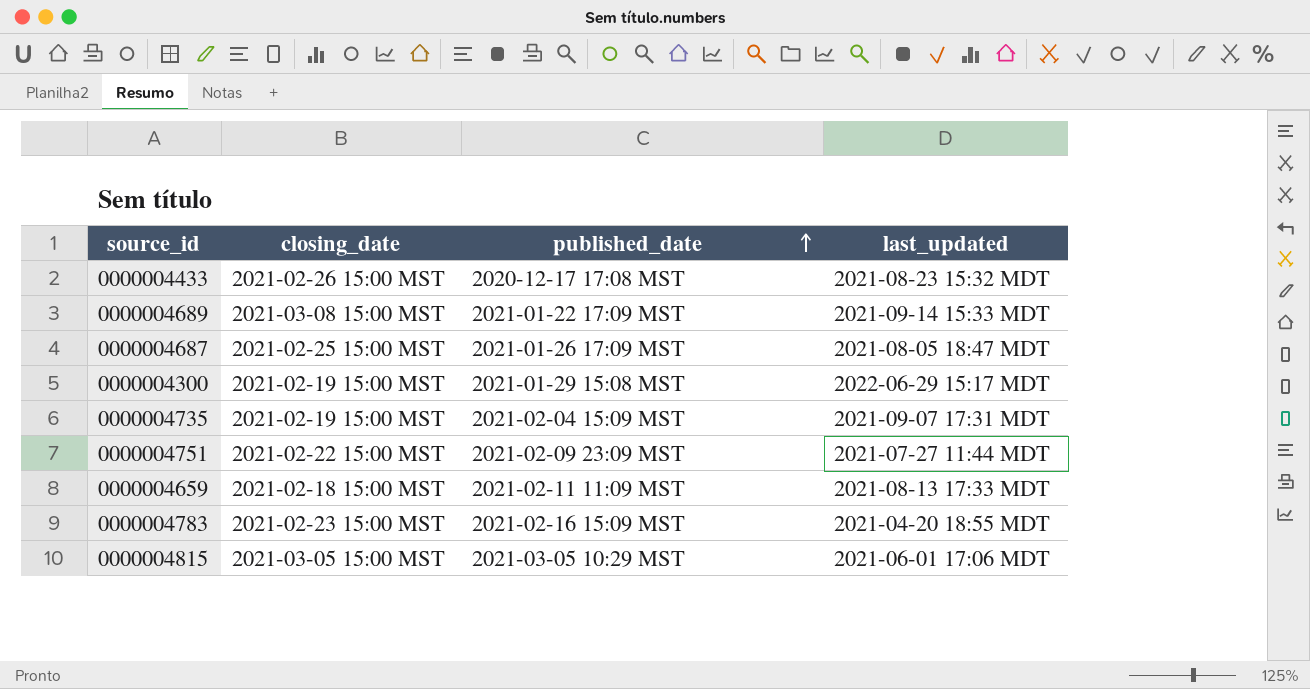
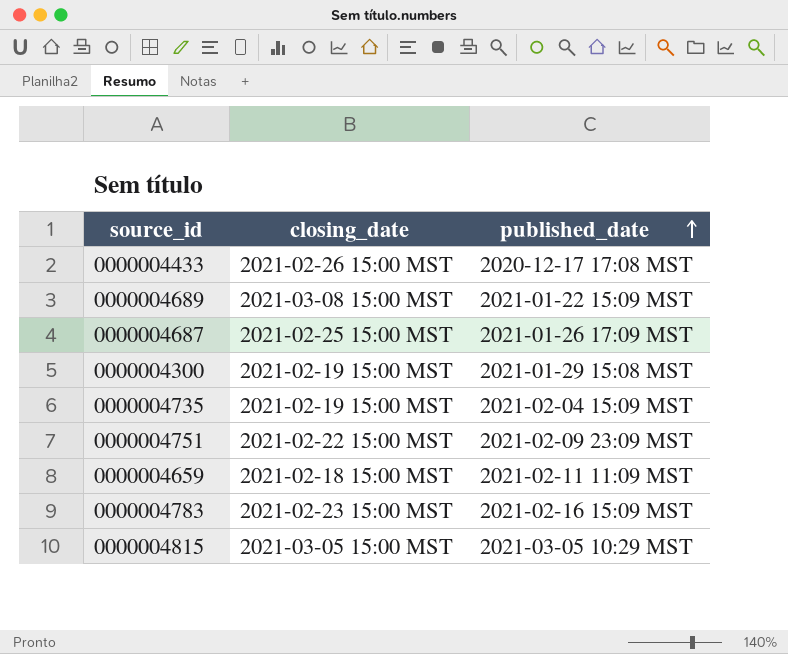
column last_updated | position: 4 -> none
0000004689 | published_date: 2021-01-22 17:09 MST -> 2021-01-22 15:09 MST

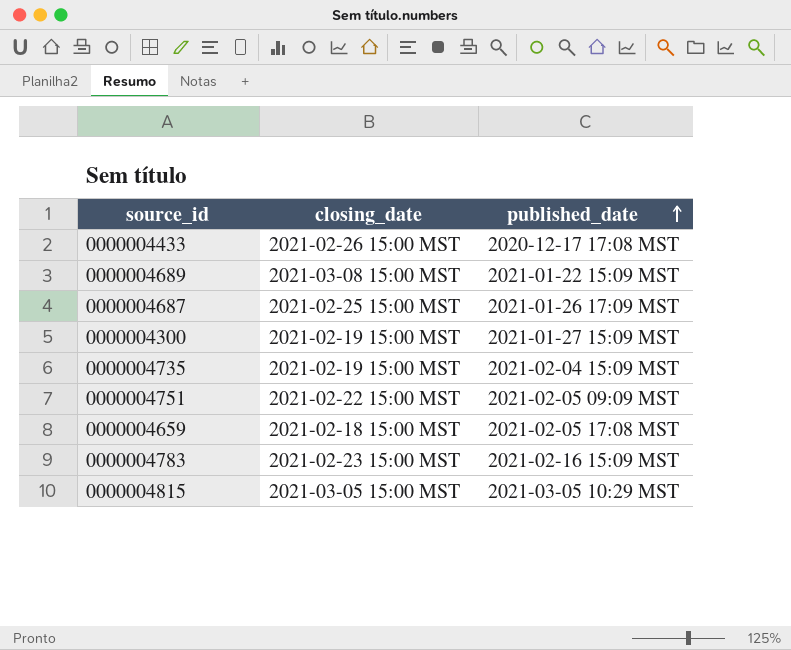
0000004300 | published_date: 2021-01-29 15:08 MST -> 2021-01-27 15:09 MST
0000004751 | published_date: 2021-02-09 23:09 MST -> 2021-02-05 09:09 MST
0000004659 | published_date: 2021-02-11 11:09 MST -> 2021-02-05 17:08 MST

